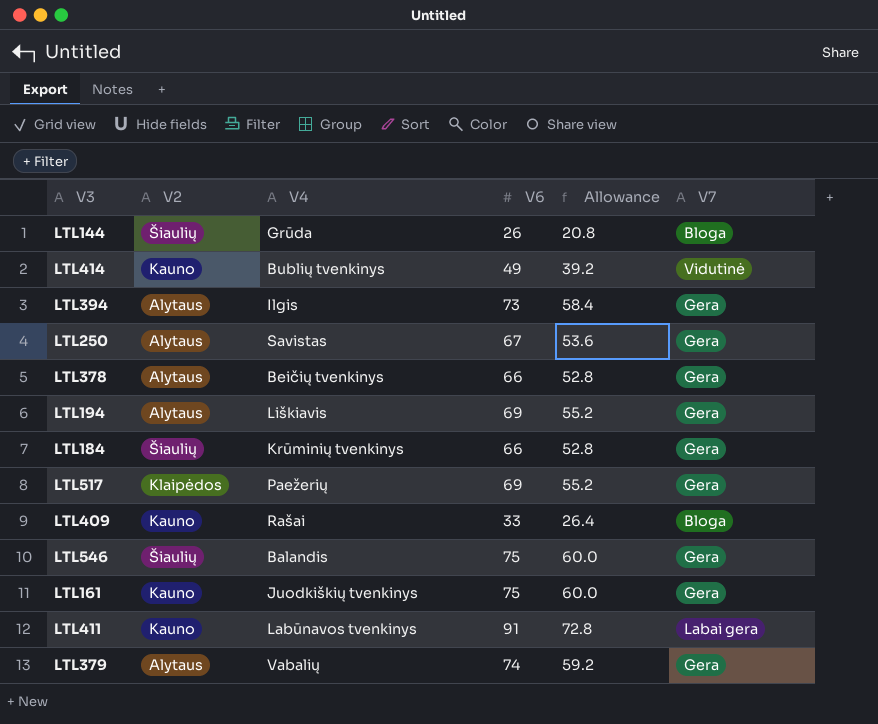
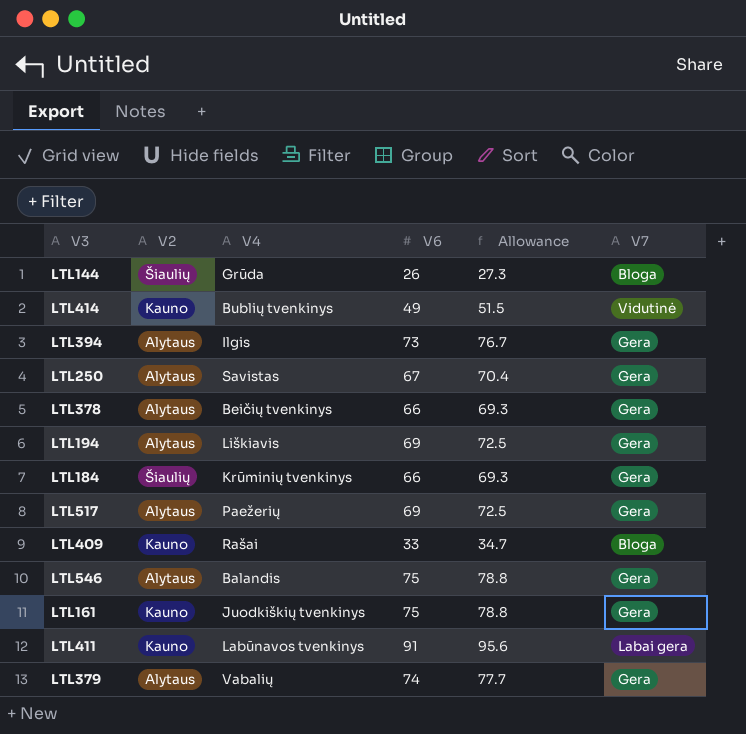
column Allowance | formula: [V6] * 0.8 -> [V6] * 1.05
LTL517 | V2: Klaipėdos -> Alytaus
LTL546 | V2: Šiaulių -> Alytaus

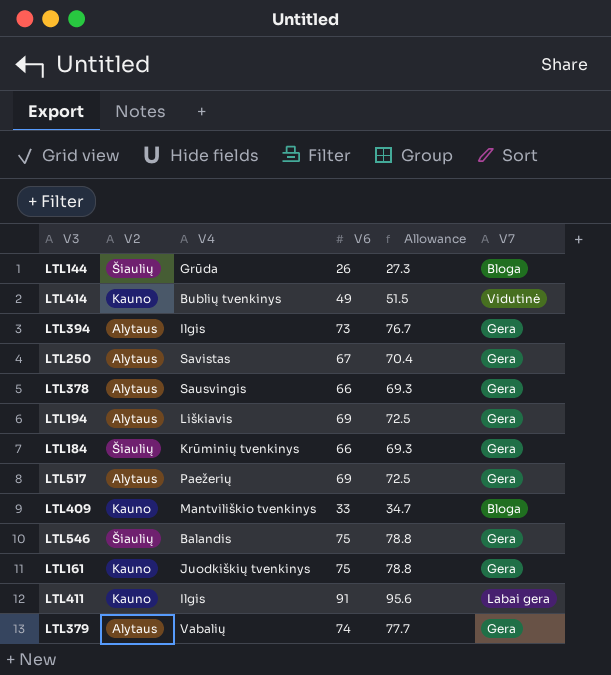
LTL378 | V4: Beičių tvenkinys -> Sausvingis
LTL409 | V4: Rašai -> Mantviliškio tvenkinys
LTL546 | V2: Alytaus -> Šiaulių
LTL411 | V4: Labūnavos tvenkinys -> Ilgis

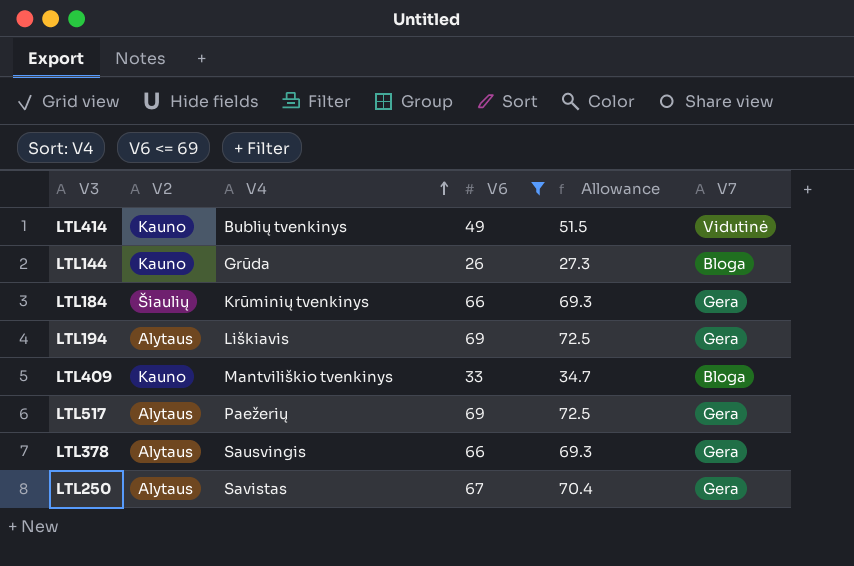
filter: none -> V6 <= 69
row order: none -> V4 ascending
LTL144 | V2: Šiaulių -> Kauno

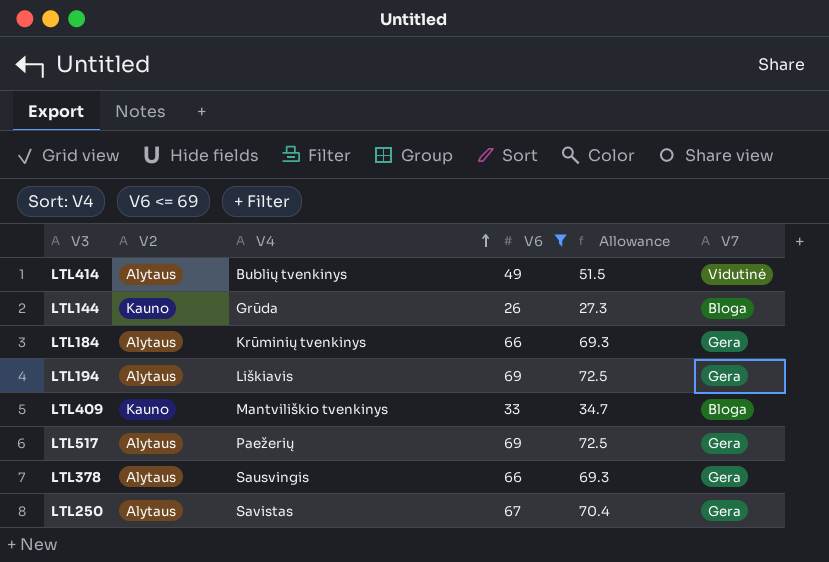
LTL414 | V2: Kauno -> Alytaus
LTL184 | V2: Šiaulių -> Alytaus

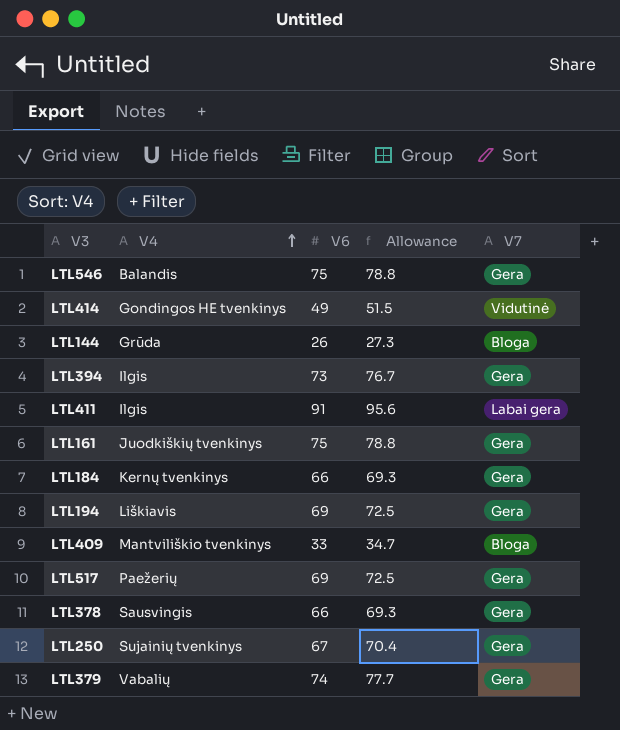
filter: V6 <= 69 -> none
column V2 | position: 2 -> none
LTL414 | V4: Bublių tvenkinys -> Gondingos HE tvenkinys
LTL184 | V4: Krūminių tvenkinys -> Kernų tvenkinys
LTL250 | V4: Savistas -> Sujainių tvenkinys

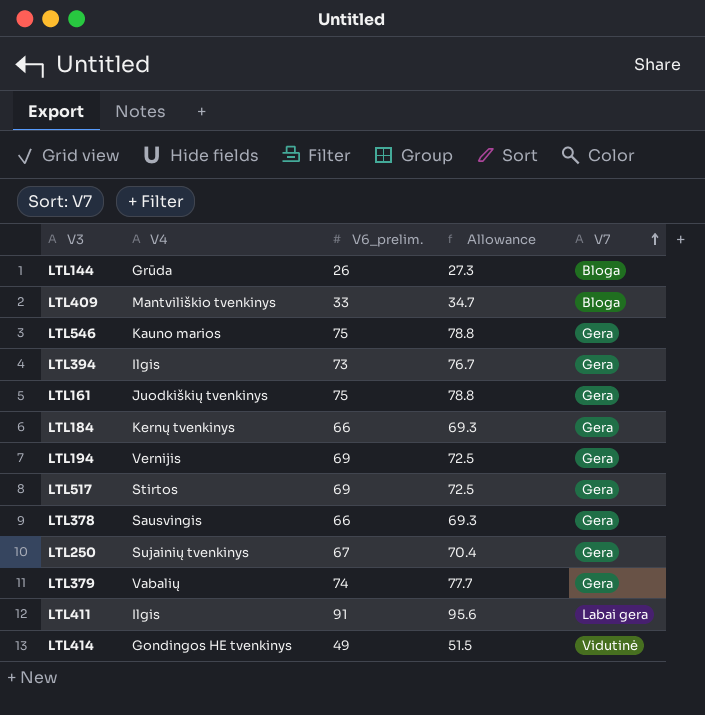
row order: V4 ascending -> V7 ascending
column name: V6 -> V6_prelim.
LTL546 | V4: Balandis -> Kauno marios
LTL194 | V4: Liškiavis -> Vernijis
LTL517 | V4: Paežerių -> Stirtos

